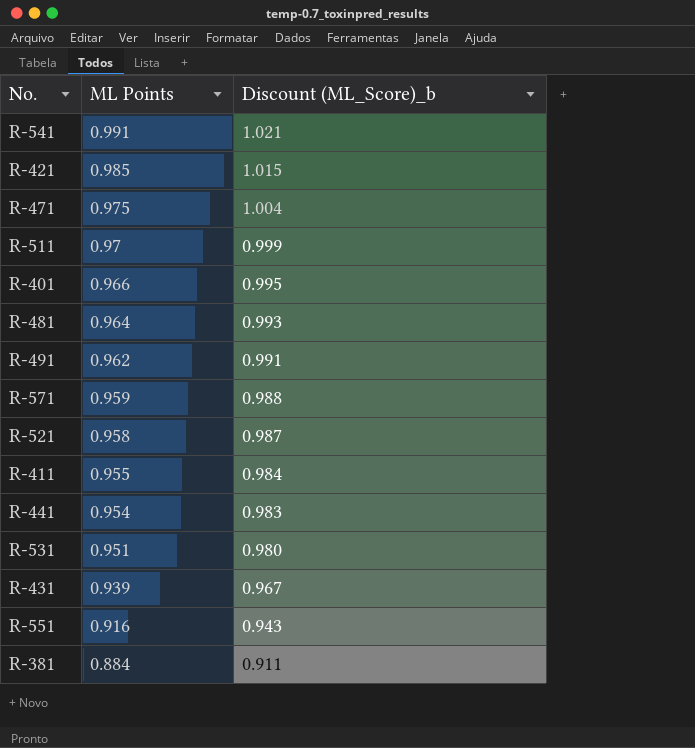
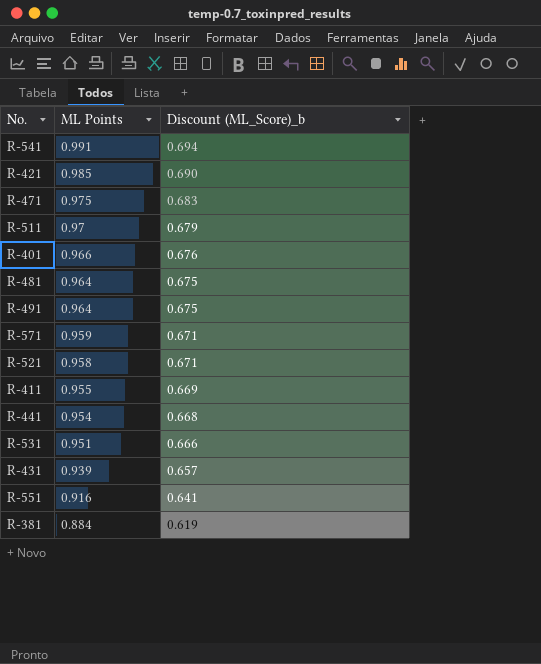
column Discount (ML_Score)_b | formula: [ML Points] * 1.03 -> [ML Points] * 0.7
R-491 | ML Points: 0.962 -> 0.964

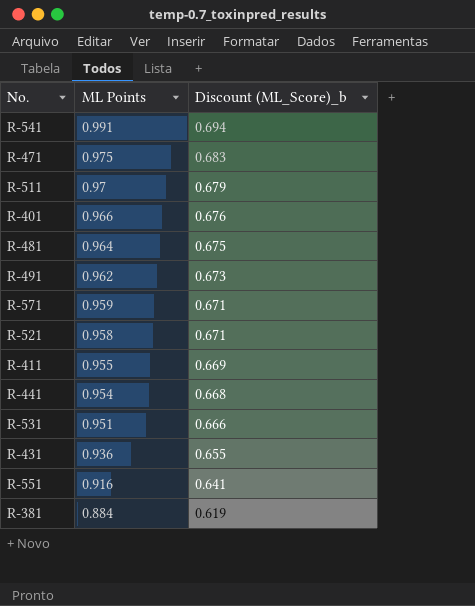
row R-421: 0.985 | 0.690 -> none
R-491 | ML Points: 0.964 -> 0.962
R-491 | Discount (ML_Score)_b: 0.675 -> 0.673
R-431 | ML Points: 0.939 -> 0.936
R-431 | Discount (ML_Score)_b: 0.657 -> 0.655

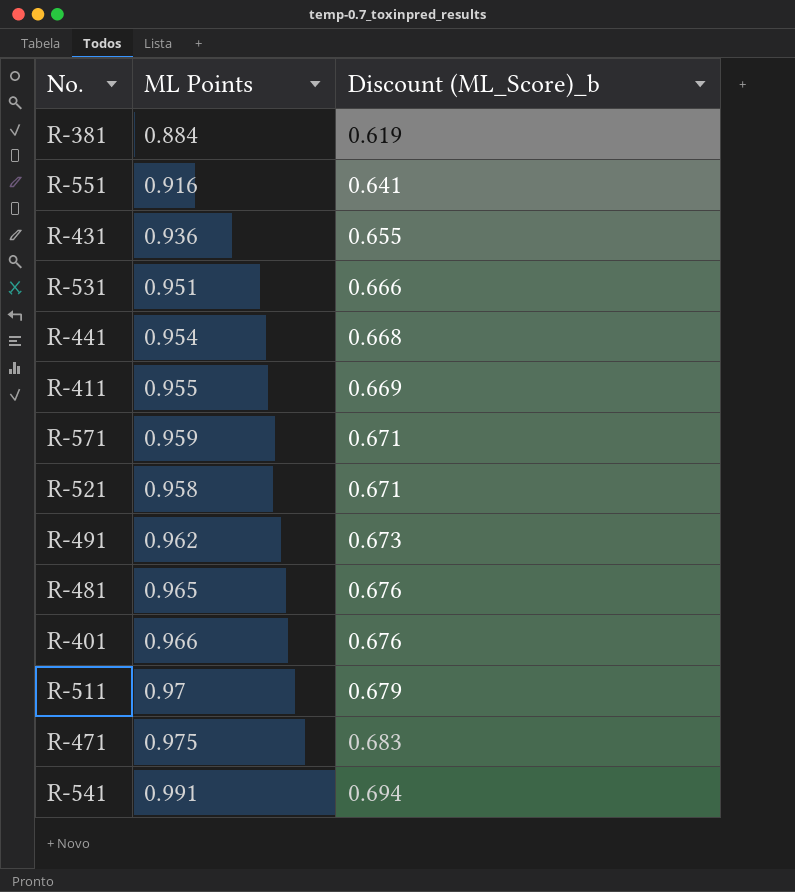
row order: ML Points descending -> Discount (ML_Score)_b ascending
R-481 | ML Points: 0.964 -> 0.965
R-481 | Discount (ML_Score)_b: 0.675 -> 0.676

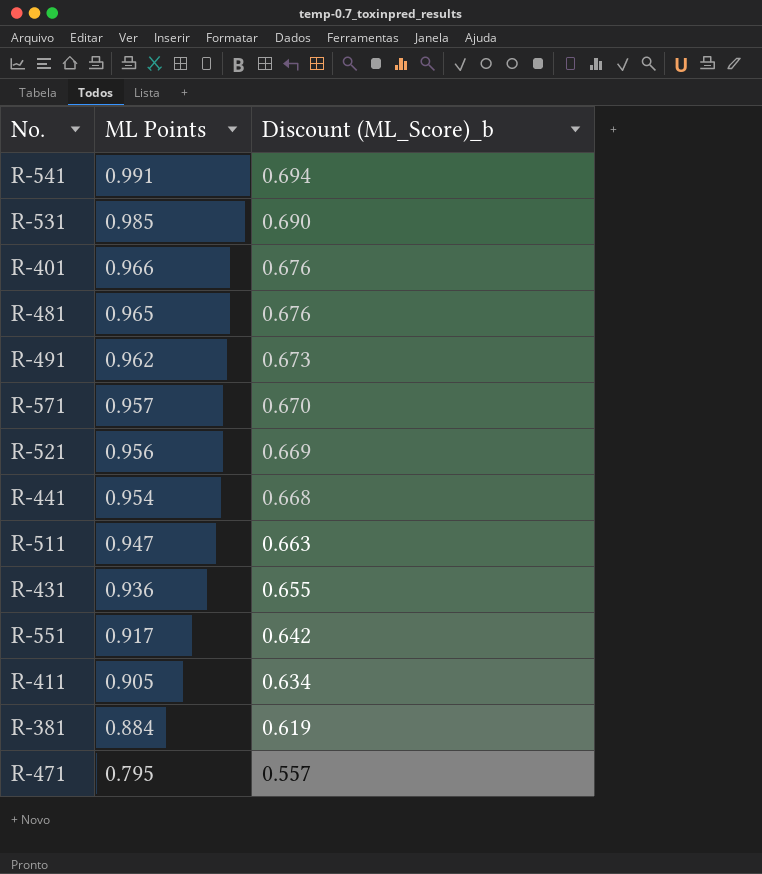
row order: Discount (ML_Score)_b ascending -> ML Points descending
R-531 | ML Points: 0.951 -> 0.985
R-531 | Discount (ML_Score)_b: 0.666 -> 0.690
R-571 | ML Points: 0.959 -> 0.957
R-571 | Discount (ML_Score)_b: 0.671 -> 0.670
R-521 | ML Points: 0.958 -> 0.956
R-521 | Discount (ML_Score)_b: 0.671 -> 0.669
R-511 | ML Points: 0.97 -> 0.947
R-511 | Discount (ML_Score)_b: 0.679 -> 0.663
R-551 | ML Points: 0.916 -> 0.917
R-551 | Discount (ML_Score)_b: 0.641 -> 0.642
R-411 | ML Points: 0.955 -> 0.905
R-411 | Discount (ML_Score)_b: 0.669 -> 0.634
R-471 | ML Points: 0.975 -> 0.795
R-471 | Discount (ML_Score)_b: 0.683 -> 0.557

